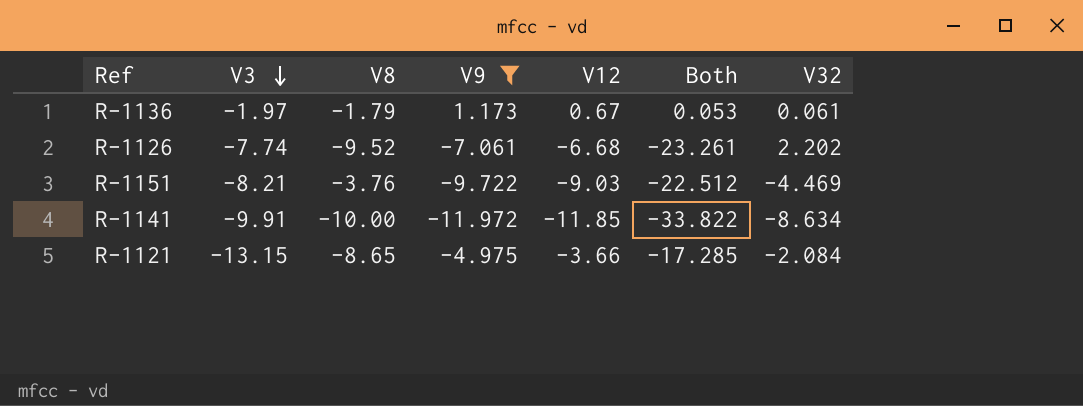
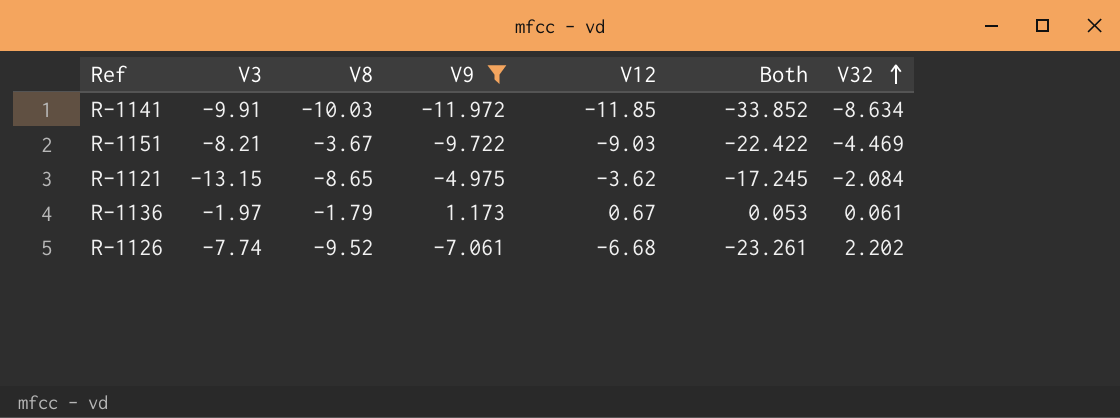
row order: V3 descending -> V32 ascending
R-1141 | V8: -10.00 -> -10.03
R-1141 | Both: -33.822 -> -33.852
R-1151 | V8: -3.76 -> -3.67
R-1151 | Both: -22.512 -> -22.422
R-1121 | V12: -3.66 -> -3.62
R-1121 | Both: -17.285 -> -17.245

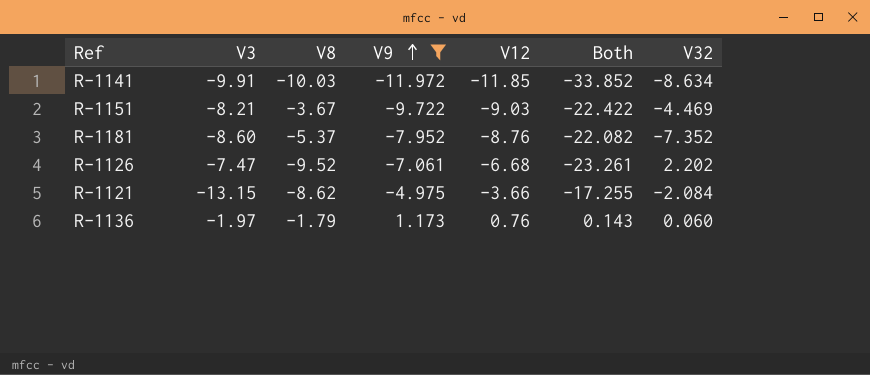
row order: V32 ascending -> V9 ascending
row R-1181: none -> -8.60 | -5.37 | -7.952 | -8.76 | -22.082 | -7.352
R-1126 | V3: -7.74 -> -7.47
R-1121 | V8: -8.65 -> -8.62
R-1121 | V12: -3.62 -> -3.66
R-1121 | Both: -17.245 -> -17.255
R-1136 | V12: 0.67 -> 0.76
R-1136 | Both: 0.053 -> 0.143
R-1136 | V32: 0.061 -> 0.060

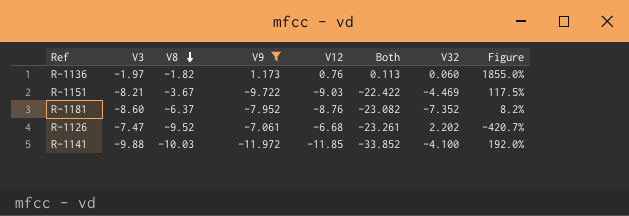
row order: V9 ascending -> V8 descending
column Figure | formula: none -> ([V9] - [V32]) / [V32]
row R-1121: -13.15 | -8.62 | -4.975 | -3.66 | -17.255 | -2.084 -> none
R-1136 | V8: -1.79 -> -1.82
R-1136 | Both: 0.143 -> 0.113
R-1181 | V8: -5.37 -> -6.37
R-1181 | Both: -22.082 -> -23.082
R-1141 | V3: -9.91 -> -9.88
R-1141 | V32: -8.634 -> -4.100

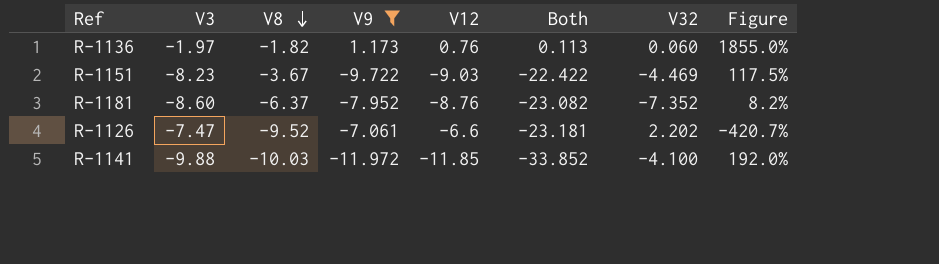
R-1151 | V3: -8.21 -> -8.23
R-1126 | V12: -6.68 -> -6.6
R-1126 | Both: -23.261 -> -23.181

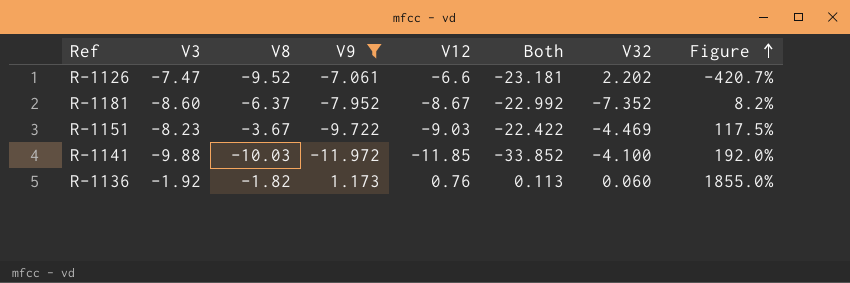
row order: V8 descending -> Figure ascending
R-1181 | V12: -8.76 -> -8.67
R-1181 | Both: -23.082 -> -22.992
R-1136 | V3: -1.97 -> -1.92

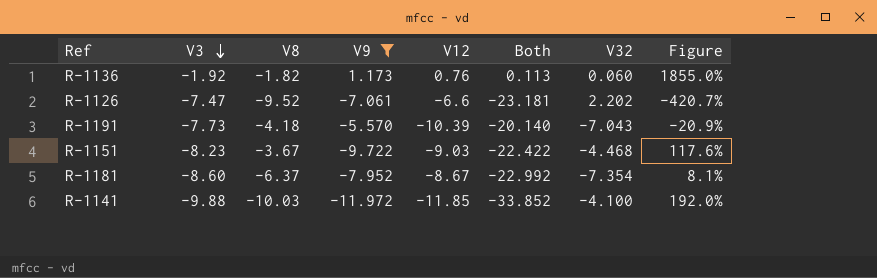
row order: Figure ascending -> V3 descending
row R-1191: none -> -7.73 | -4.18 | -5.570 | -10.39 | -20.140 | -7.043 | -20.9%
R-1151 | V32: -4.469 -> -4.468
R-1151 | Figure: 117.5% -> 117.6%
R-1181 | V32: -7.352 -> -7.354
R-1181 | Figure: 8.2% -> 8.1%

